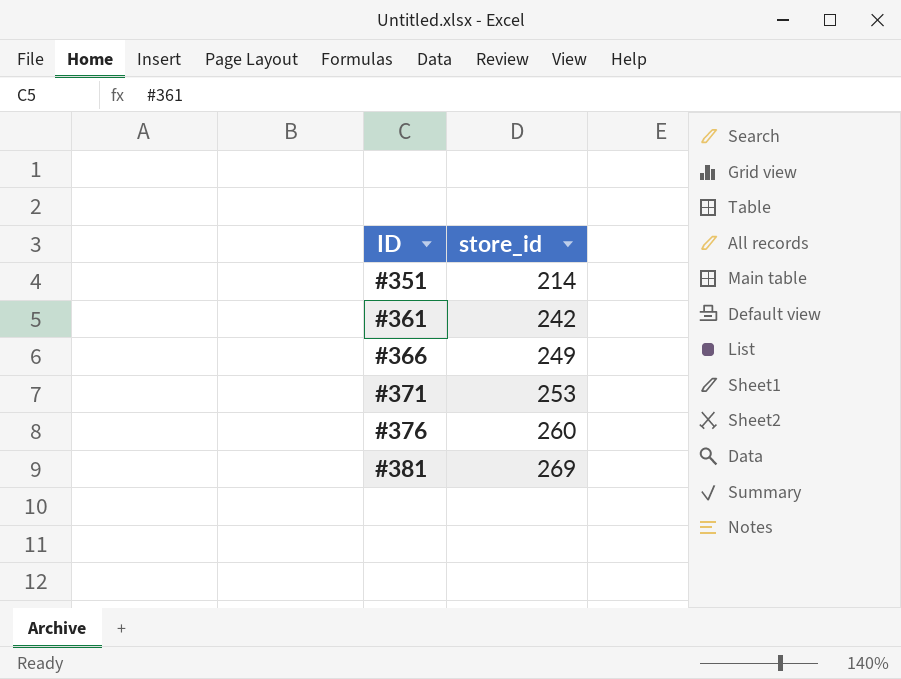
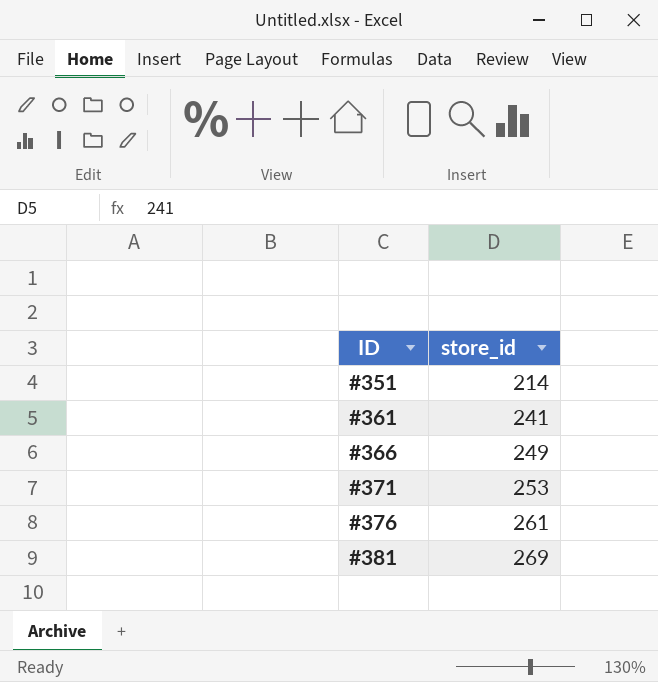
#361 | store_id: 242 -> 241
#376 | store_id: 260 -> 261

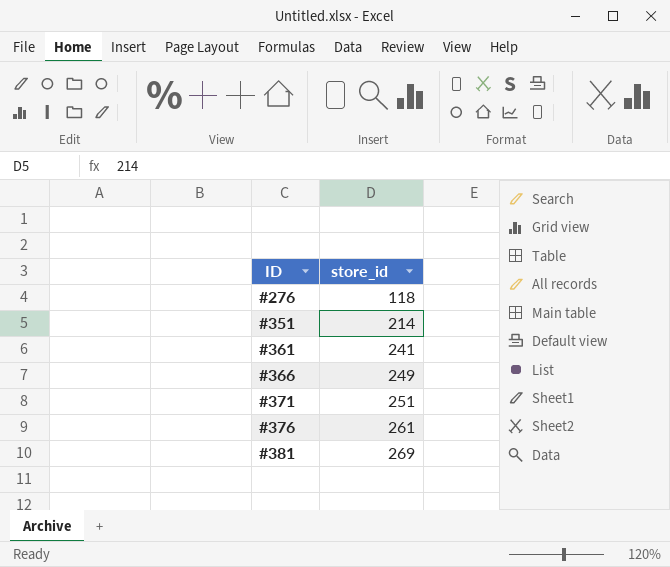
row #276: none -> 118
#371 | store_id: 253 -> 251

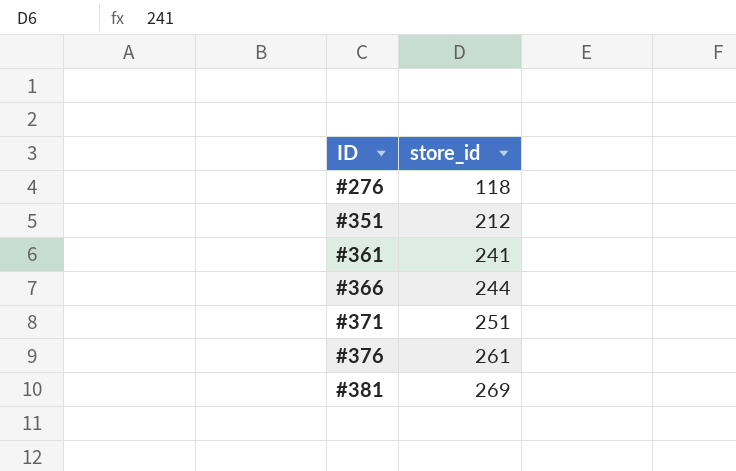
#351 | store_id: 214 -> 212
#366 | store_id: 249 -> 244

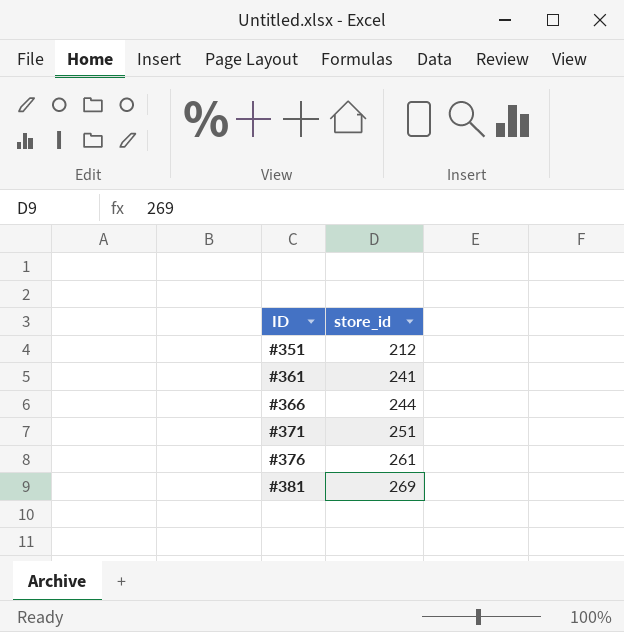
row #276: 118 -> none

